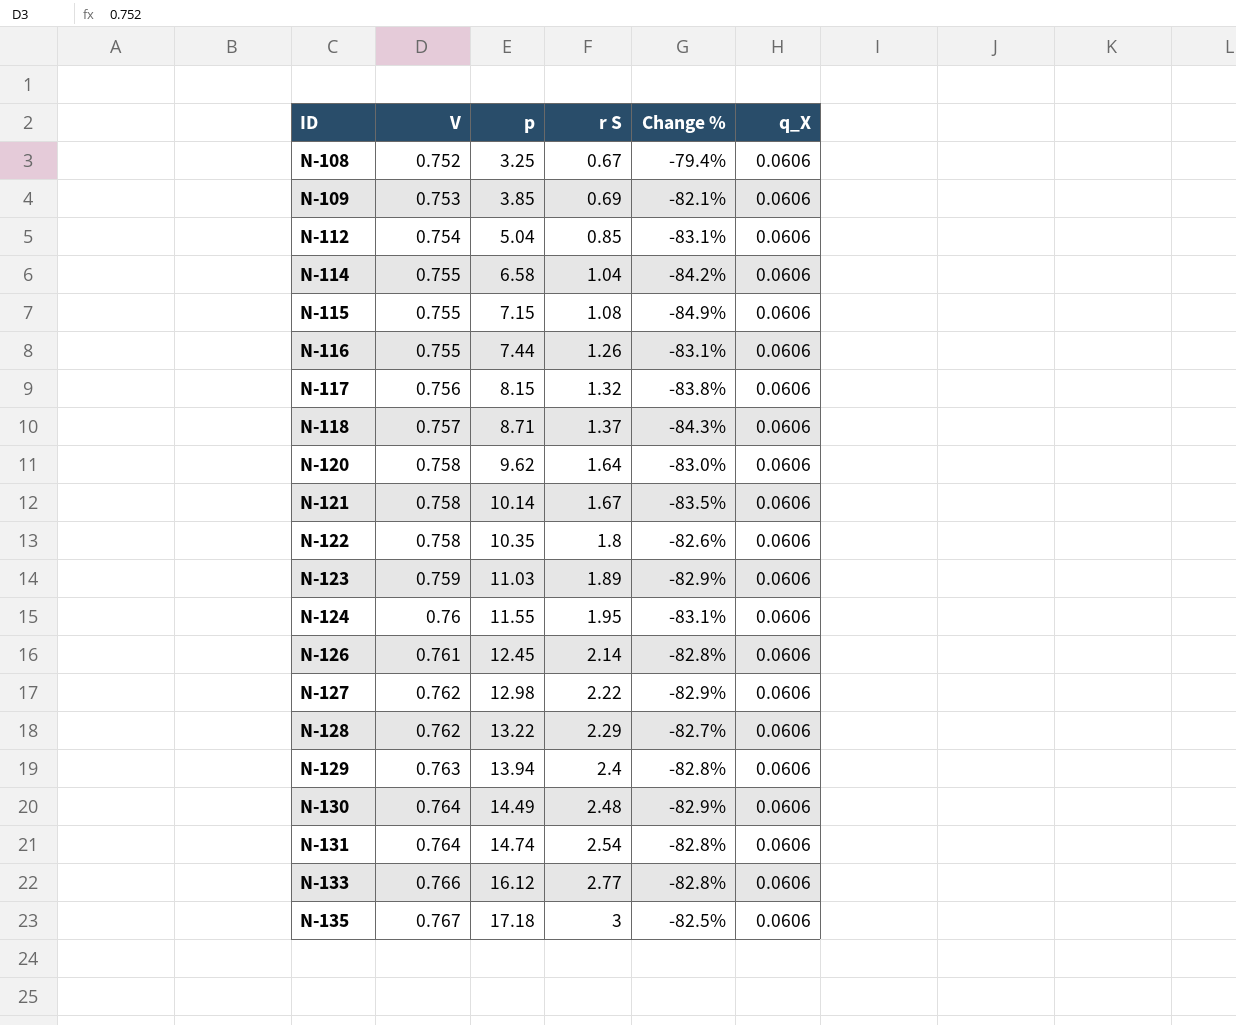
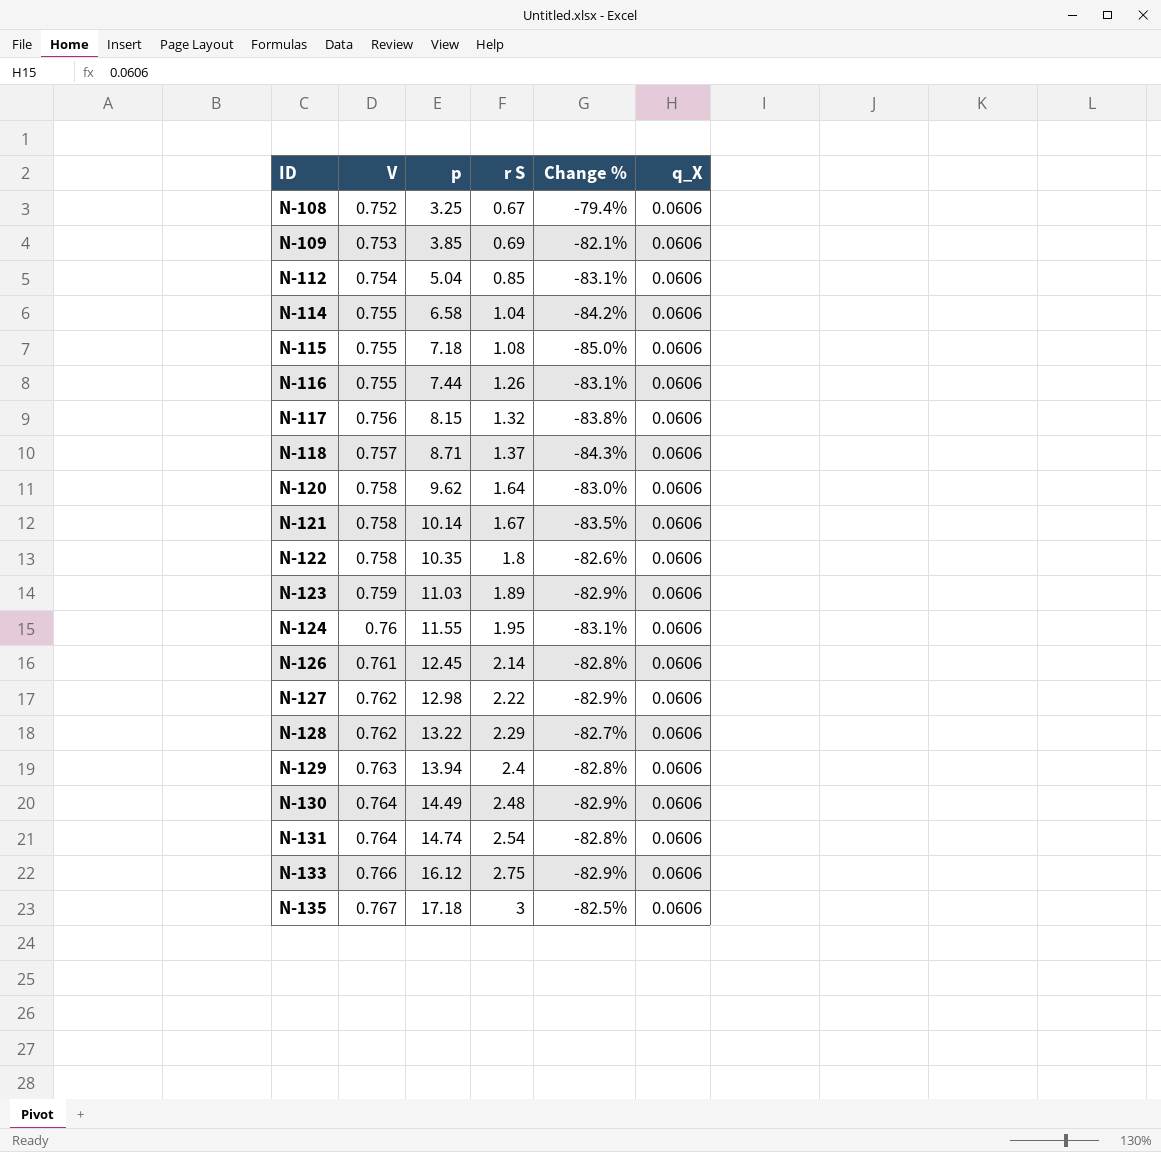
N-115 | p: 7.15 -> 7.18
N-115 | Change %: -84.9% -> -85.0%
N-133 | r S: 2.77 -> 2.75
N-133 | Change %: -82.8% -> -82.9%

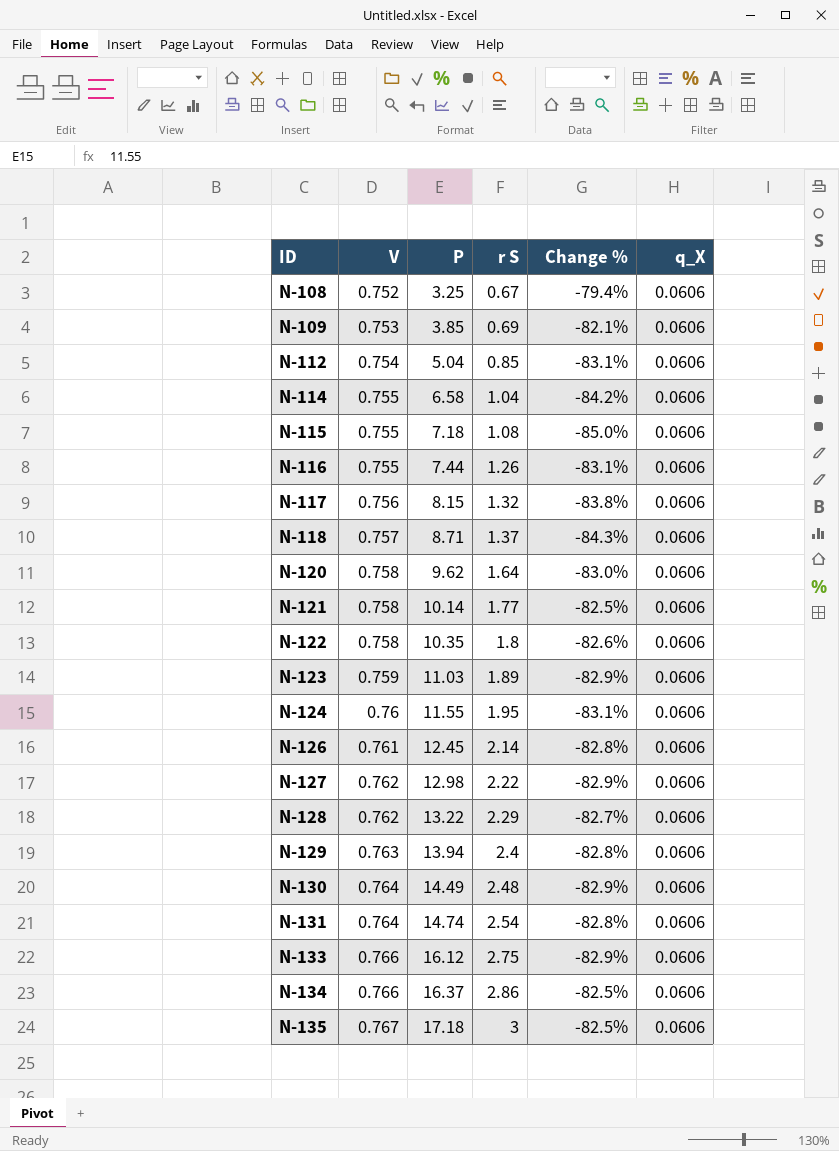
column name: p -> P
N-121 | r S: 1.67 -> 1.77
N-121 | Change %: -83.5% -> -82.5%
row N-134: none -> 0.766 | 16.37 | 2.86 | -82.5% | 0.0606

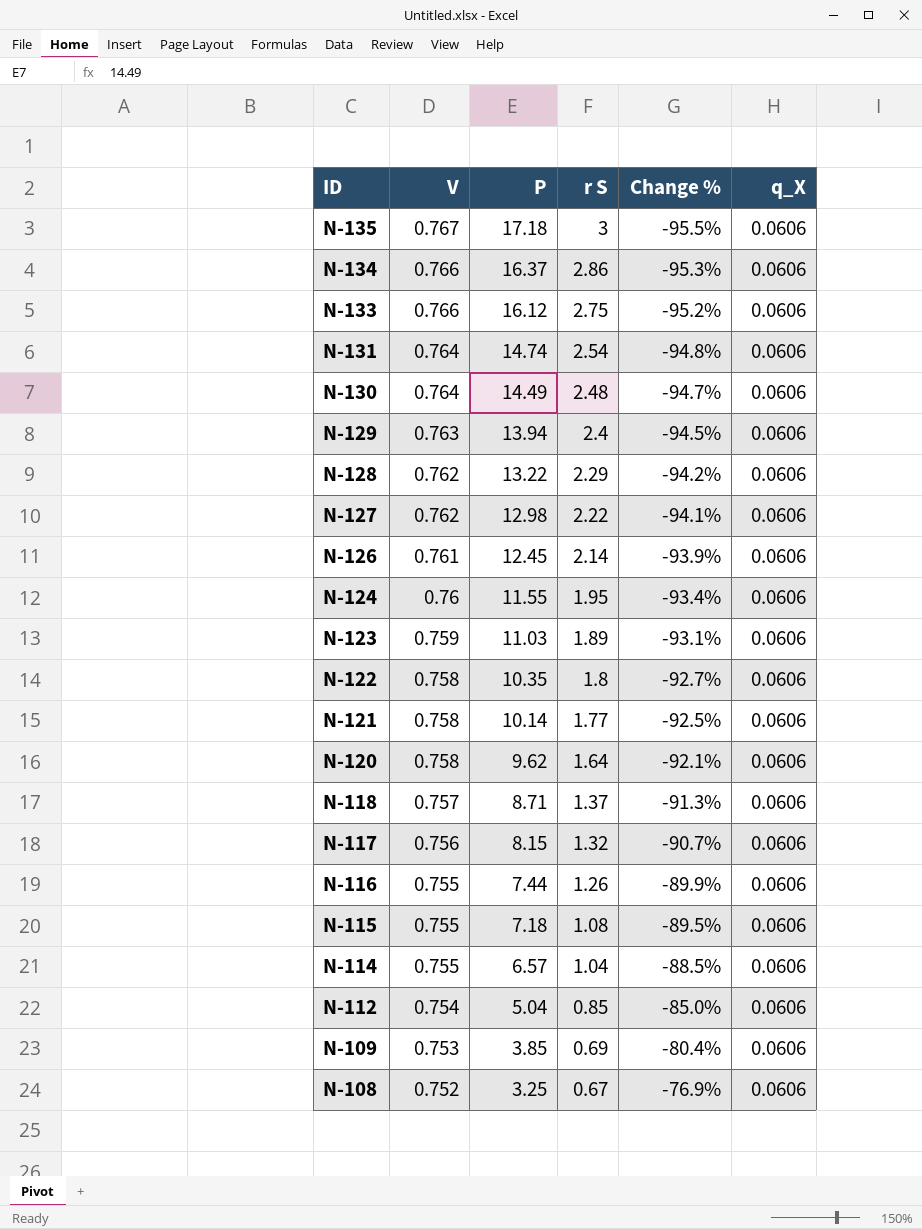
row order: ID ascending -> ID descending
column Change % | formula: ([r S] - [P]) / [P] -> ([V] - [P]) / [P]
N-114 | P: 6.58 -> 6.57

